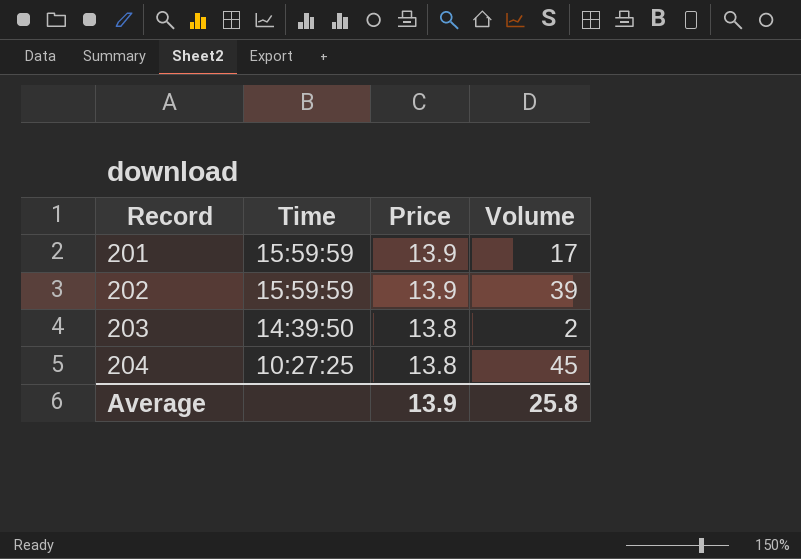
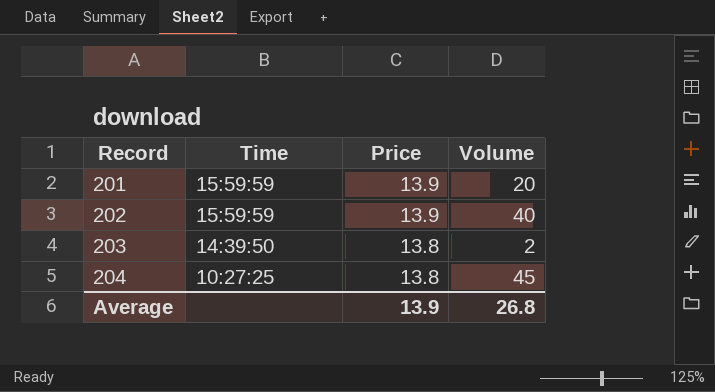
201 | Volume: 17 -> 20
202 | Volume: 39 -> 40
Average | Volume: 25.8 -> 26.8

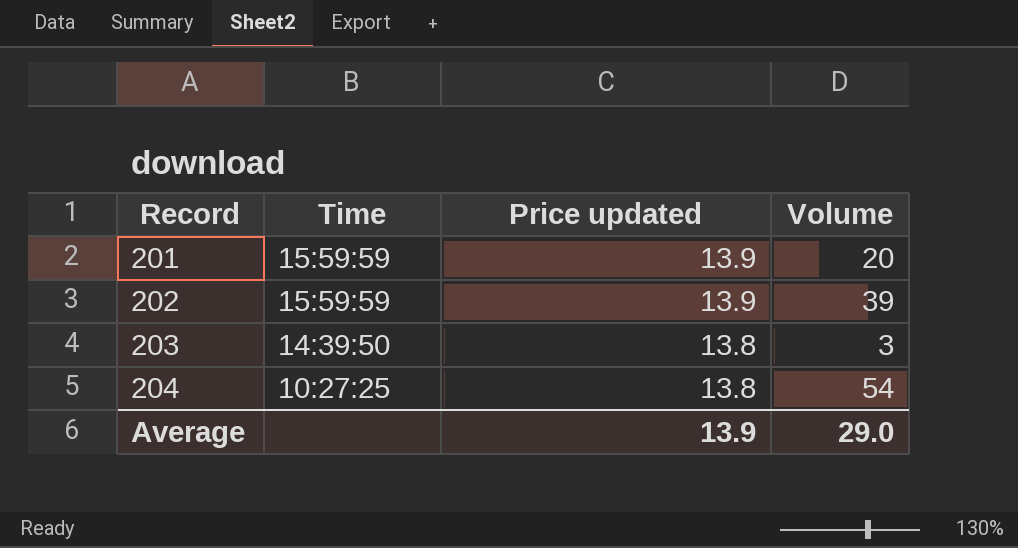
column name: Price -> Price updated
202 | Volume: 40 -> 39
203 | Volume: 2 -> 3
204 | Volume: 45 -> 54
Average | Volume: 26.8 -> 29.0

